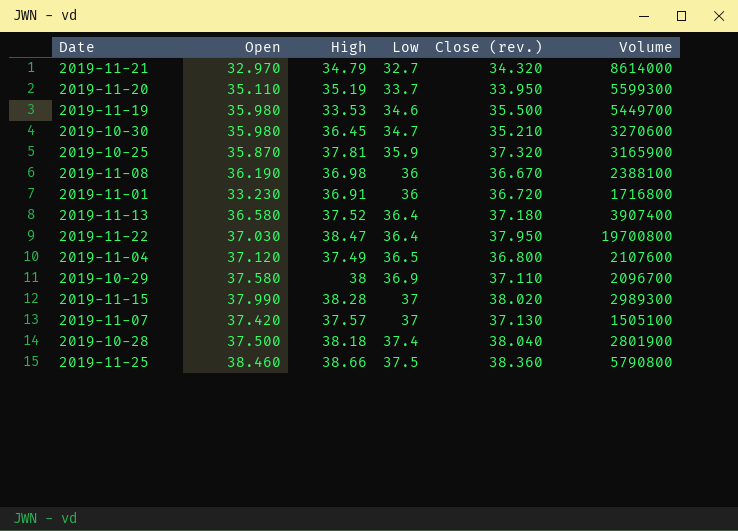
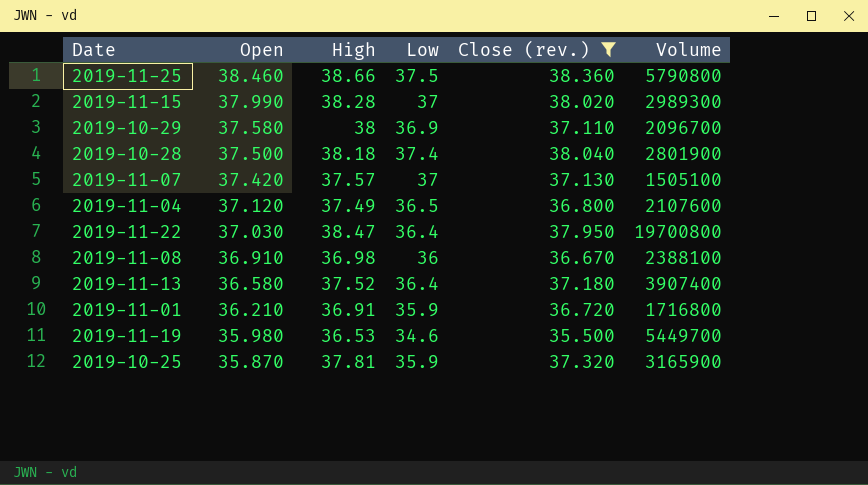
filter: none -> Close (rev.) >= 35.500
row order: Low ascending -> Open descending
2019-11-08 | Open: 36.190 -> 36.910
2019-11-01 | Open: 33.230 -> 36.210
2019-11-01 | Low: 36 -> 35.9
2019-11-19 | High: 33.53 -> 36.53

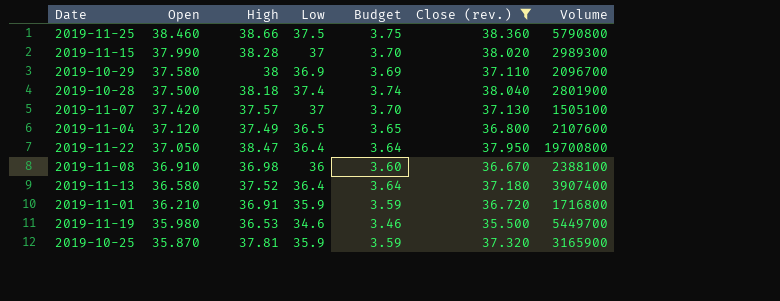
column Budget | formula: none -> [Low] * 0.1
2019-11-22 | Open: 37.030 -> 37.050

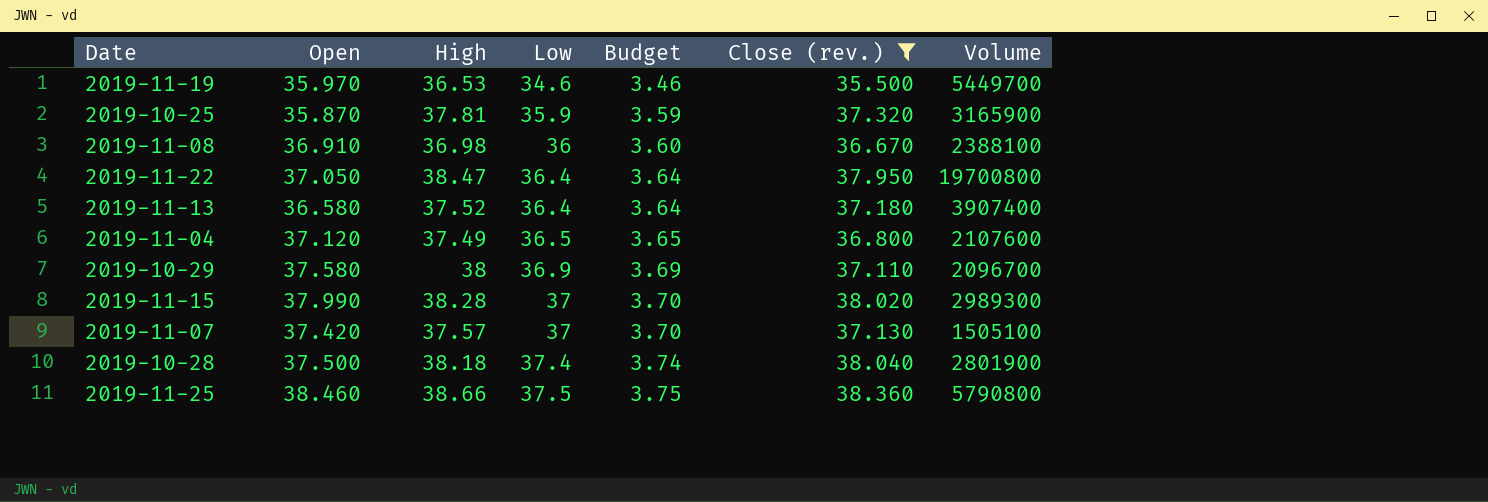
row order: Open descending -> Low ascending
row 2019-11-01: 36.210 | 36.91 | 35.9 | 3.59 | 36.720 | 1716800 -> none
2019-11-19 | Open: 35.980 -> 35.970

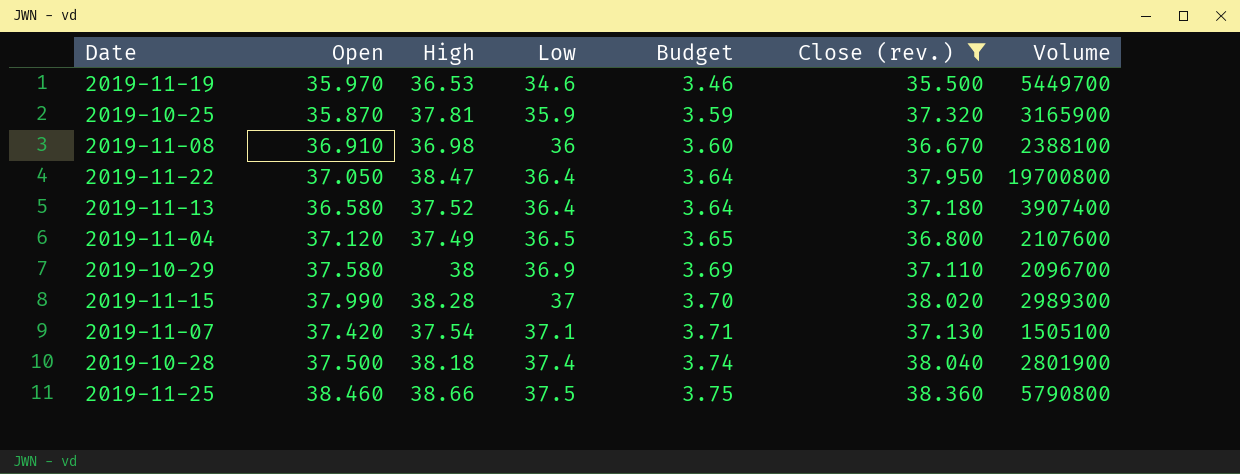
2019-11-07 | High: 37.57 -> 37.54
2019-11-07 | Low: 37 -> 37.1
2019-11-07 | Budget: 3.70 -> 3.71

